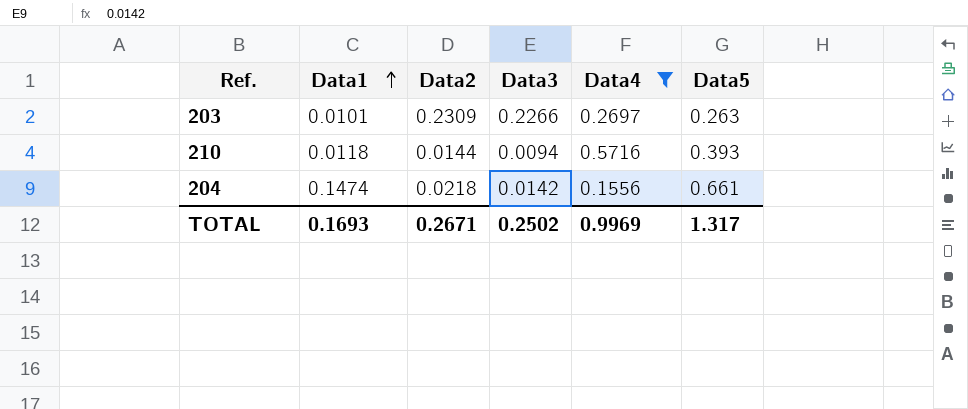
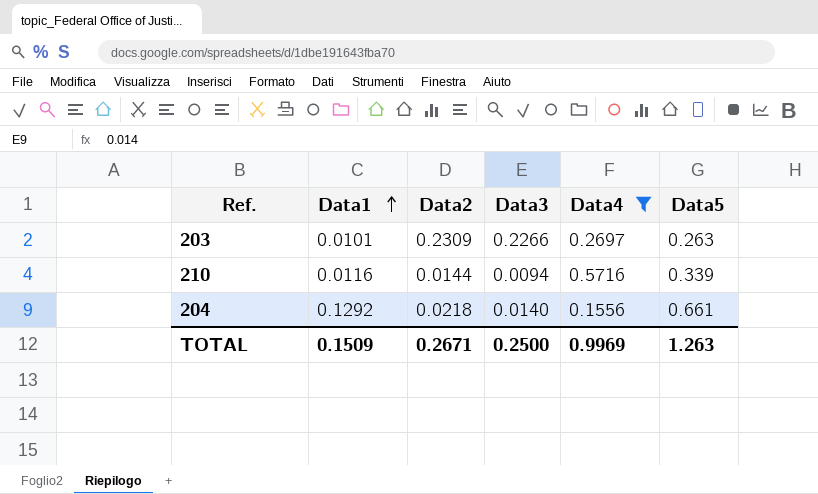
210 | Data1: 0.0118 -> 0.0116
210 | Data5: 0.393 -> 0.339
204 | Data1: 0.1474 -> 0.1292
204 | Data3: 0.0142 -> 0.0140
TOTAL | Data1: 0.1693 -> 0.1509
TOTAL | Data3: 0.2502 -> 0.2500
TOTAL | Data5: 1.317 -> 1.263

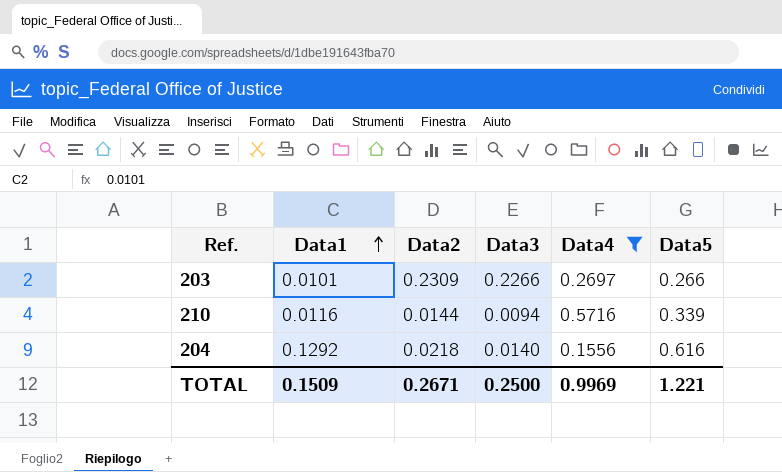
203 | Data5: 0.263 -> 0.266
204 | Data5: 0.661 -> 0.616
TOTAL | Data5: 1.263 -> 1.221

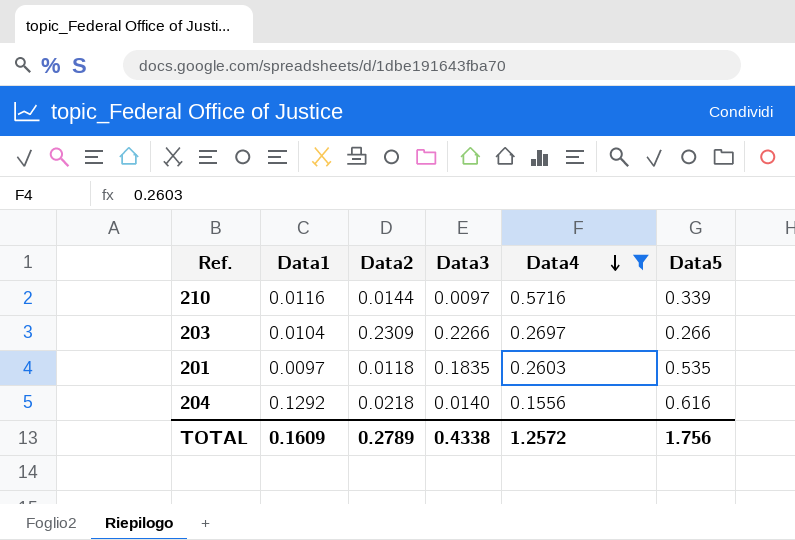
row order: Data1 ascending -> Data4 descending
210 | Data3: 0.0094 -> 0.0097
203 | Data1: 0.0101 -> 0.0104
row 201: none -> 0.0097 | 0.0118 | 0.1835 | 0.2603 | 0.535
TOTAL | Data1: 0.1509 -> 0.1609
TOTAL | Data2: 0.2671 -> 0.2789
TOTAL | Data3: 0.2500 -> 0.4338
TOTAL | Data4: 0.9969 -> 1.2572
TOTAL | Data5: 1.221 -> 1.756

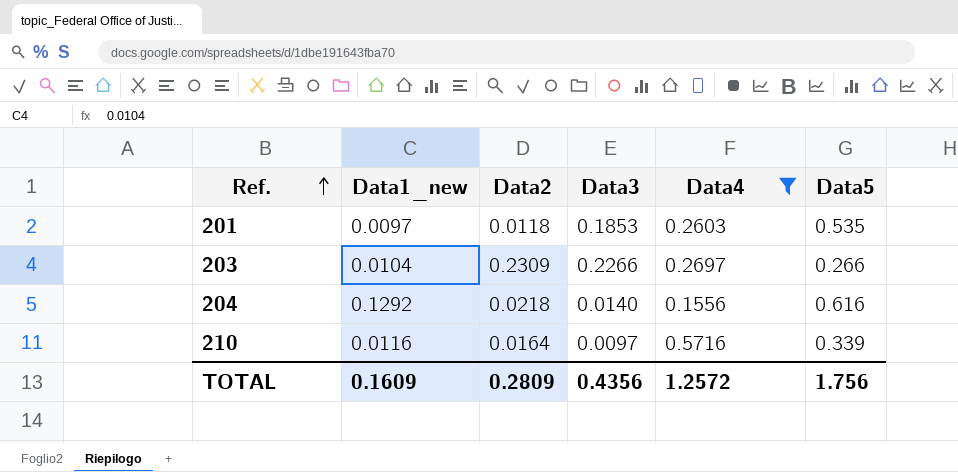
row order: Data4 descending -> Ref. ascending
column name: Data1 -> Data1_new
201 | Data3: 0.1835 -> 0.1853
210 | Data2: 0.0144 -> 0.0164
TOTAL | Data2: 0.2789 -> 0.2809
TOTAL | Data3: 0.4338 -> 0.4356

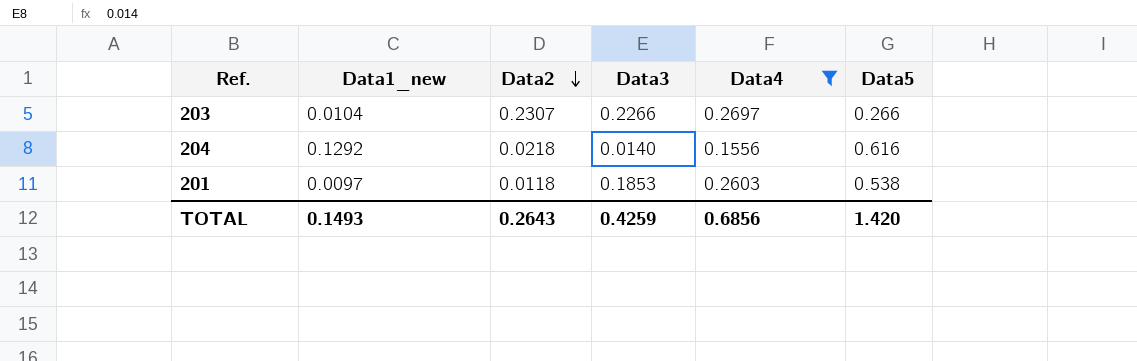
row order: Ref. ascending -> Data2 descending
row 210: 0.0116 | 0.0164 | 0.0097 | 0.5716 | 0.339 -> none
203 | Data2: 0.2309 -> 0.2307
201 | Data5: 0.535 -> 0.538
TOTAL | Data1_new: 0.1609 -> 0.1493
TOTAL | Data2: 0.2809 -> 0.2643
TOTAL | Data3: 0.4356 -> 0.4259
TOTAL | Data4: 1.2572 -> 0.6856
TOTAL | Data5: 1.756 -> 1.420

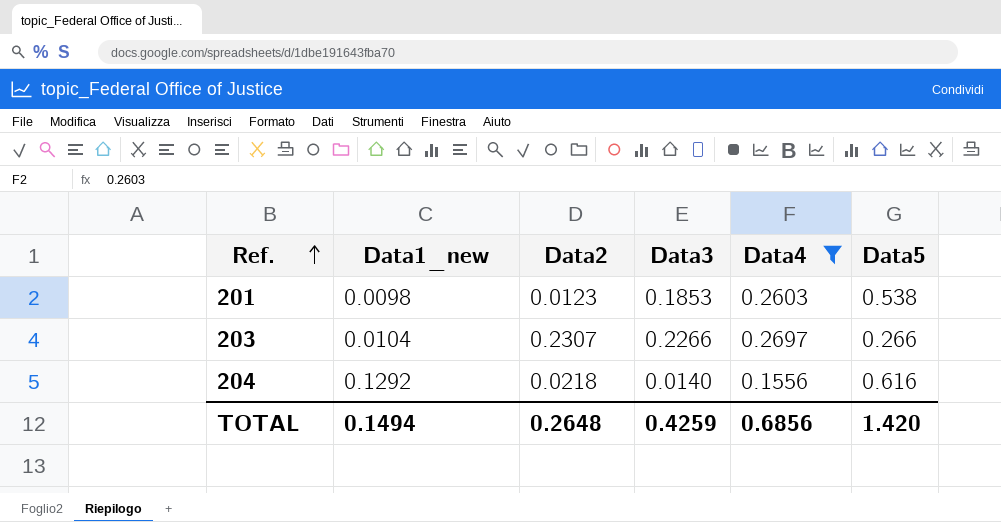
row order: Data2 descending -> Ref. ascending
201 | Data1_new: 0.0097 -> 0.0098
201 | Data2: 0.0118 -> 0.0123
TOTAL | Data1_new: 0.1493 -> 0.1494
TOTAL | Data2: 0.2643 -> 0.2648

